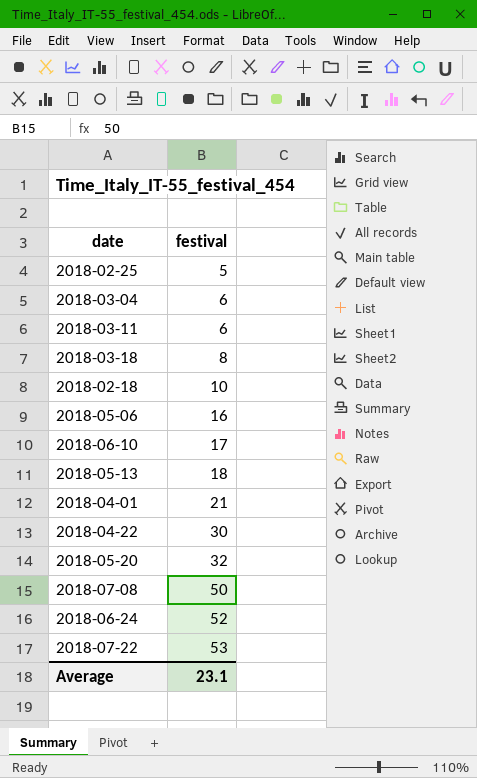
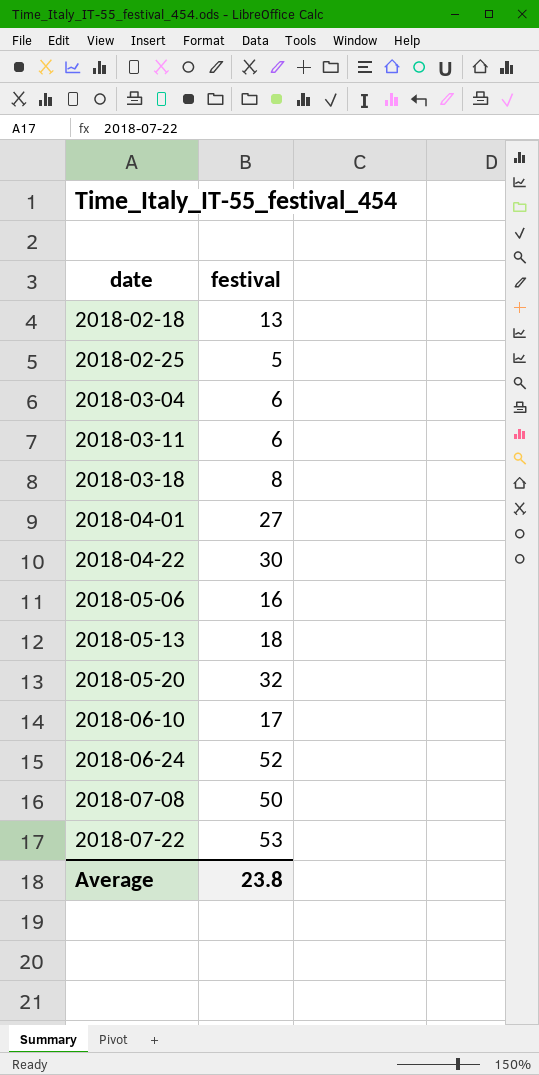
row order: festival ascending -> date ascending
2018-02-18 | festival: 10 -> 13
2018-04-01 | festival: 21 -> 27
Average | festival: 23.1 -> 23.8

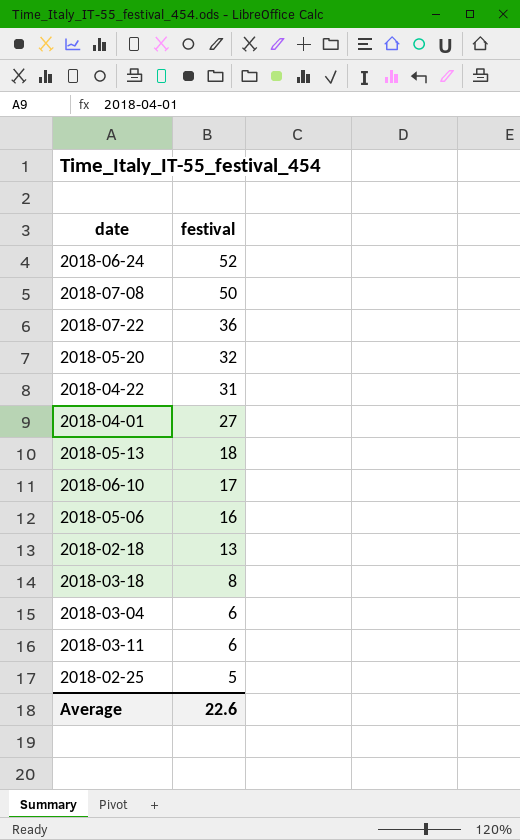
row order: date ascending -> festival descending
2018-07-22 | festival: 53 -> 36
2018-04-22 | festival: 30 -> 31
Average | festival: 23.8 -> 22.6

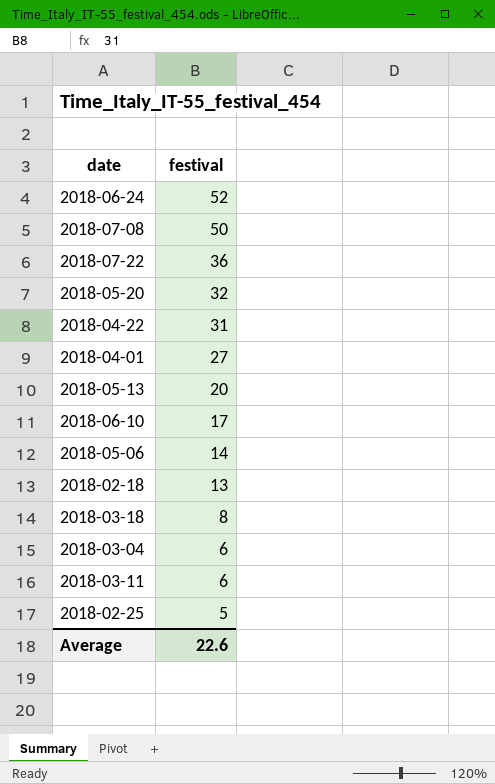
2018-05-13 | festival: 18 -> 20
2018-05-06 | festival: 16 -> 14

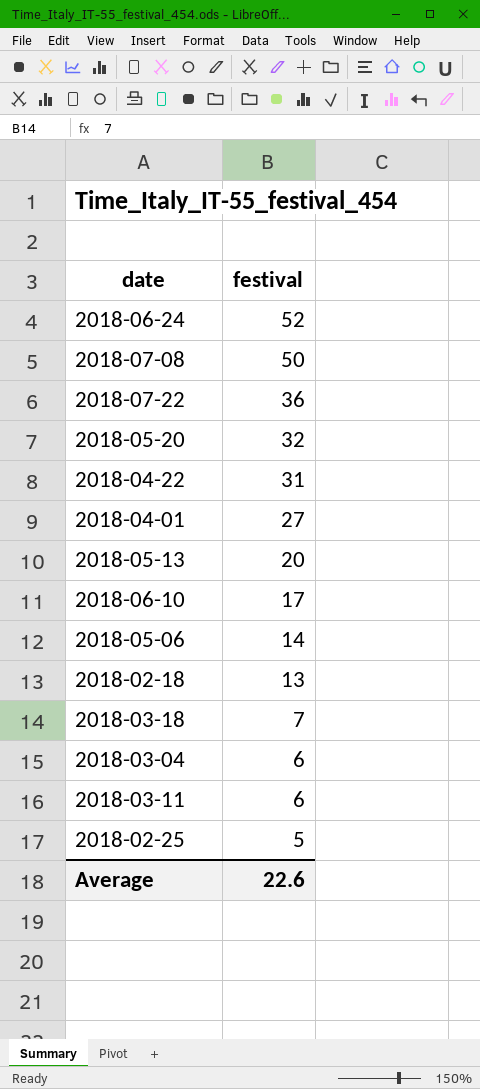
2018-03-18 | festival: 8 -> 7

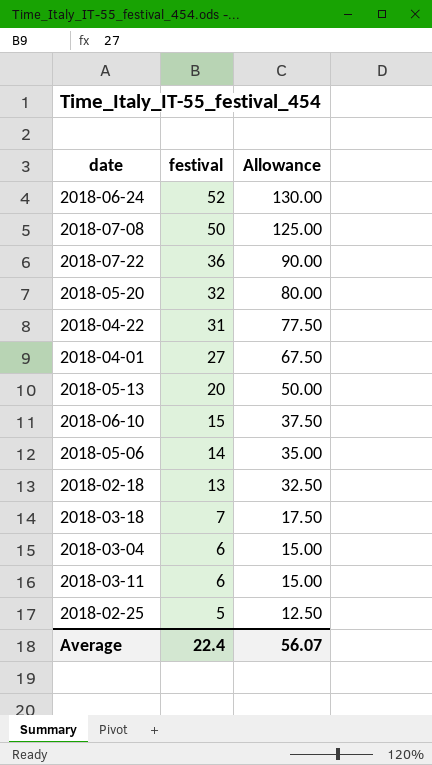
column Allowance | formula: none -> [festival] * 2.5
2018-06-10 | festival: 17 -> 15
Average | festival: 22.6 -> 22.4

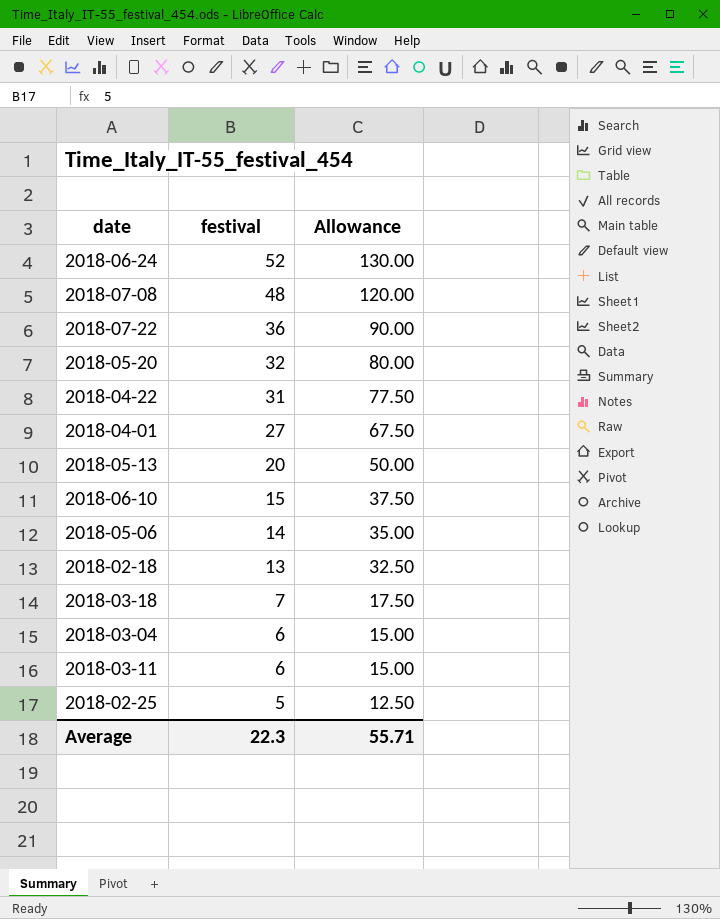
2018-07-08 | festival: 50 -> 48
2018-07-08 | Allowance: 125.00 -> 120.00
Average | festival: 22.4 -> 22.3
Average | Allowance: 56.07 -> 55.71

